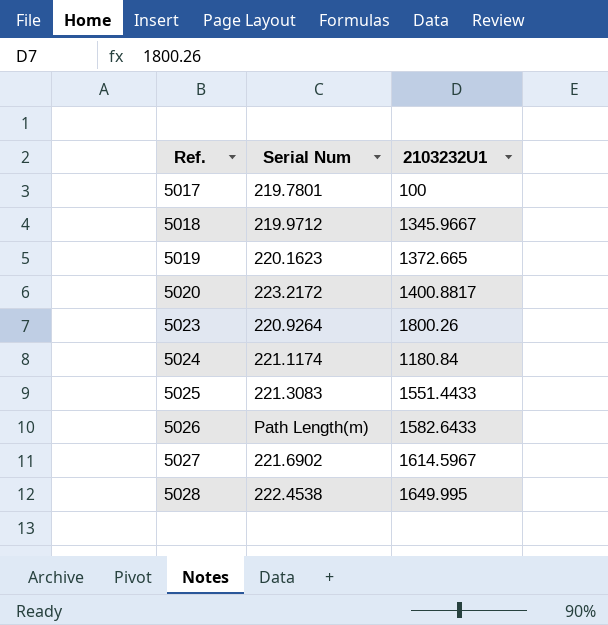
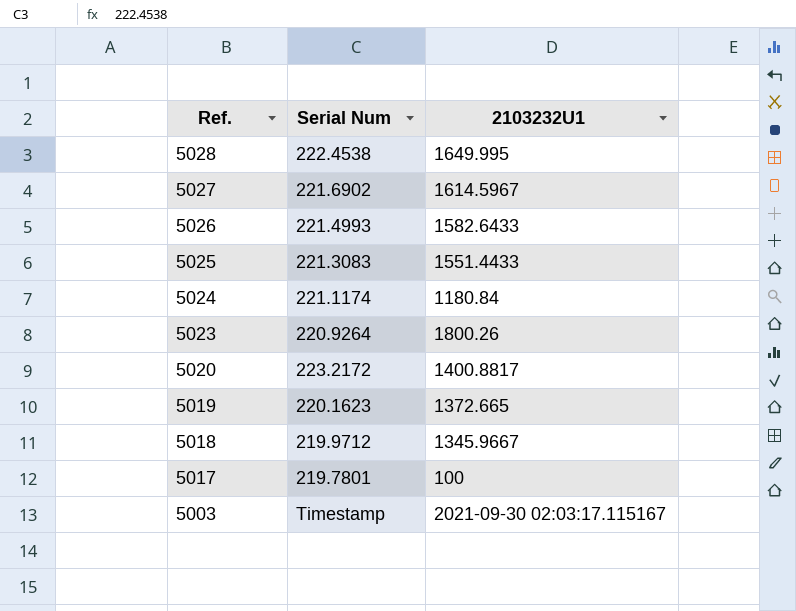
row order: Ref. ascending -> Ref. descending
5026 | Serial Num: Path Length(m) -> 221.4993
row 5003: none -> Timestamp | 2021-09-30 02:03:17.115167

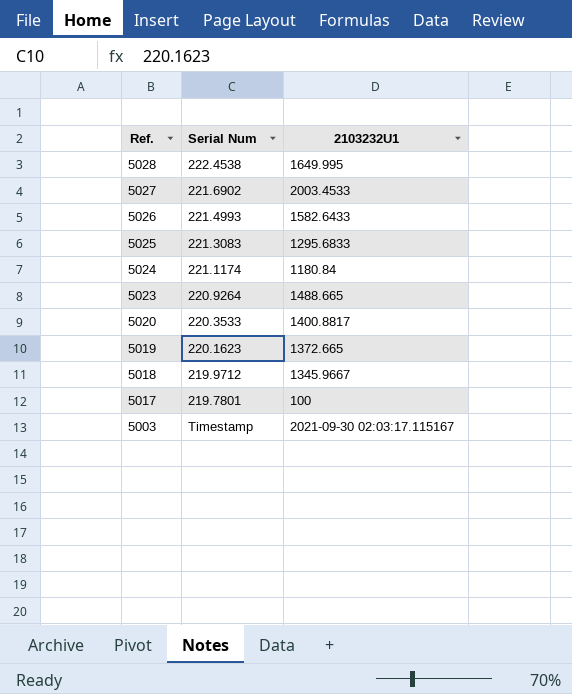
5027 | 2103232U1: 1614.5967 -> 2003.4533
5025 | 2103232U1: 1551.4433 -> 1295.6833
5023 | 2103232U1: 1800.26 -> 1488.665
5020 | Serial Num: 223.2172 -> 220.3533

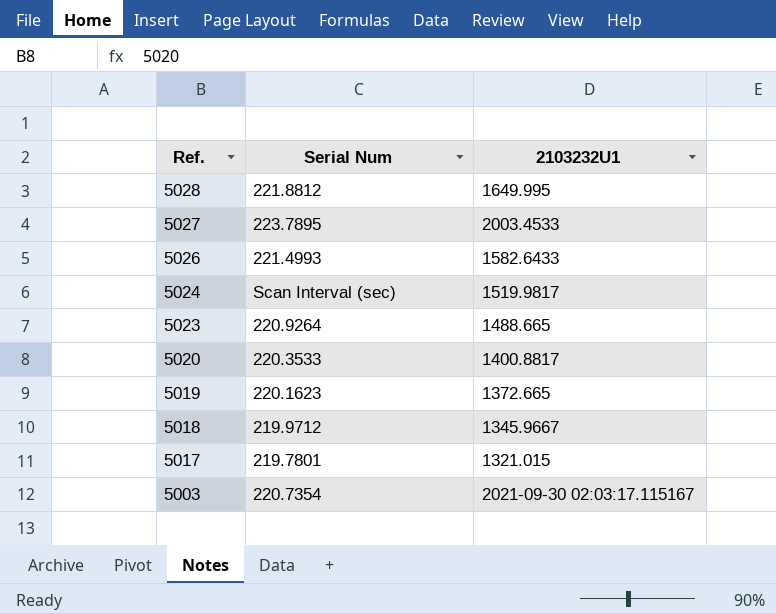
row 5025: 221.3083 | 1295.6833 -> none
5028 | Serial Num: 222.4538 -> 221.8812
5027 | Serial Num: 221.6902 -> 223.7895
5024 | Serial Num: 221.1174 -> Scan Interval (sec)
5024 | 2103232U1: 1180.84 -> 1519.9817
5017 | 2103232U1: 100 -> 1321.015
5003 | Serial Num: Timestamp -> 220.7354

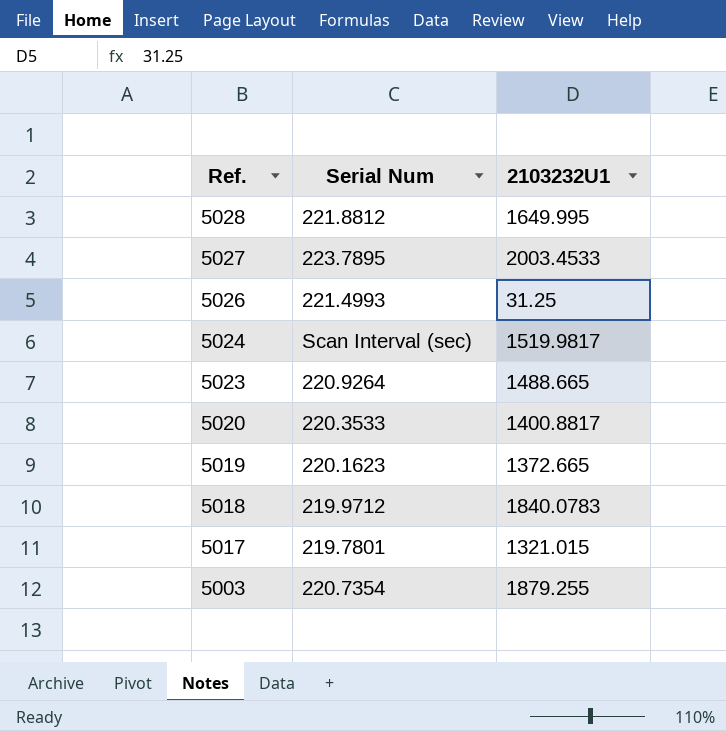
5026 | 2103232U1: 1582.6433 -> 31.25
5018 | 2103232U1: 1345.9667 -> 1840.0783
5003 | 2103232U1: 2021-09-30 02:03:17.115167 -> 1879.255

